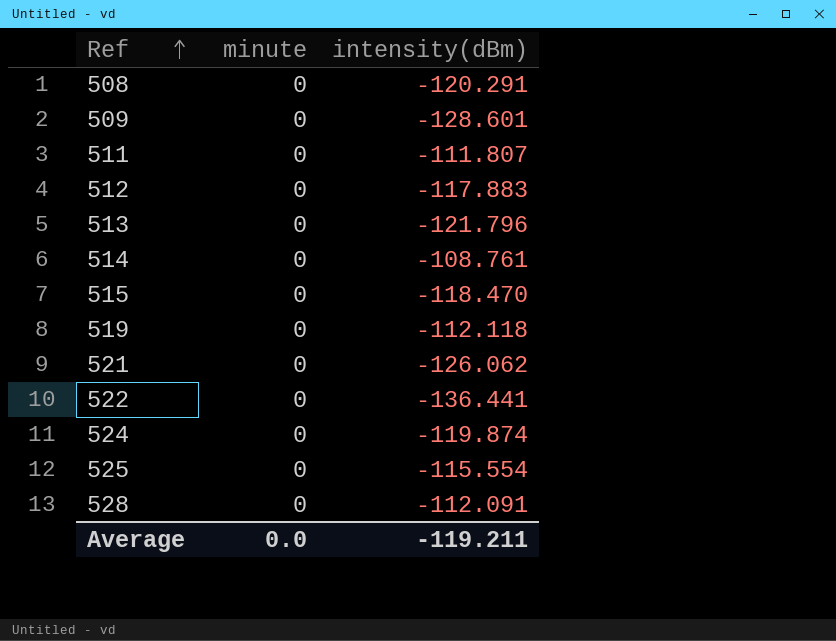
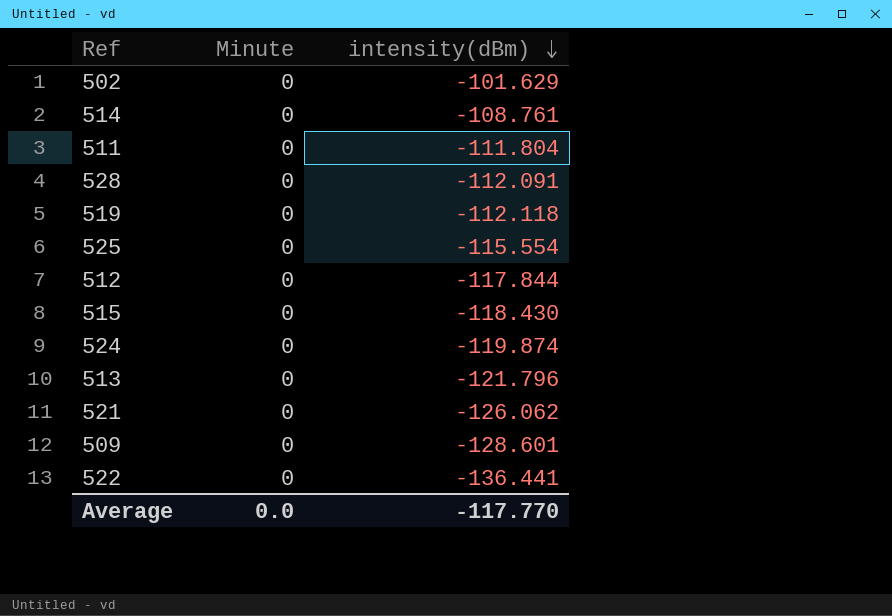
row order: Ref ascending -> intensity(dBm) descending
column name: minute -> Minute
row 508: 0 | -120.291 -> none
row 502: none -> 0 | -101.629
511 | intensity(dBm): -111.807 -> -111.804
512 | intensity(dBm): -117.883 -> -117.844
515 | intensity(dBm): -118.470 -> -118.430
Average | intensity(dBm): -119.211 -> -117.770

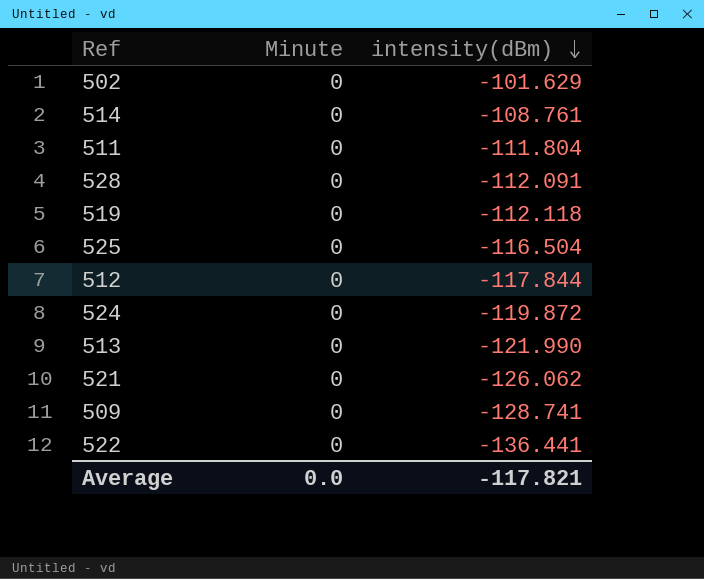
row 515: 0 | -118.430 -> none
525 | intensity(dBm): -115.554 -> -116.504
524 | intensity(dBm): -119.874 -> -119.872
513 | intensity(dBm): -121.796 -> -121.990
509 | intensity(dBm): -128.601 -> -128.741
Average | intensity(dBm): -117.770 -> -117.821

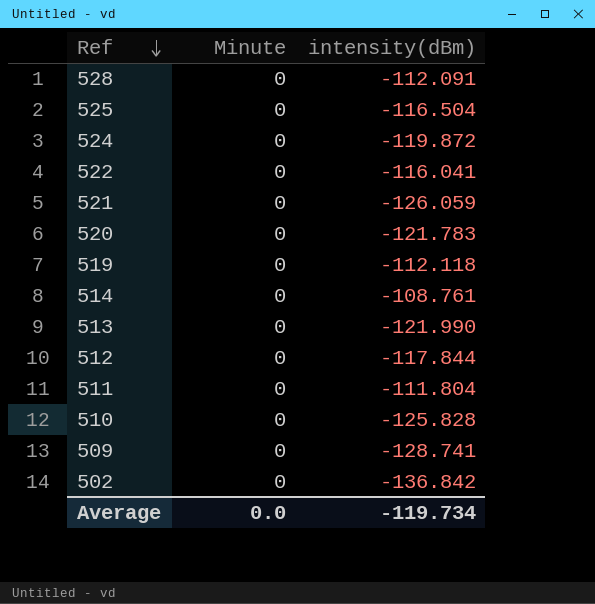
row order: intensity(dBm) descending -> Ref descending
522 | intensity(dBm): -136.441 -> -116.041
521 | intensity(dBm): -126.062 -> -126.059
row 520: none -> 0 | -121.783
row 510: none -> 0 | -125.828
502 | intensity(dBm): -101.629 -> -136.842
Average | intensity(dBm): -117.821 -> -119.734

